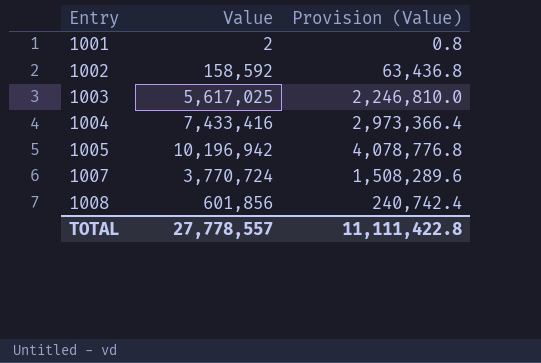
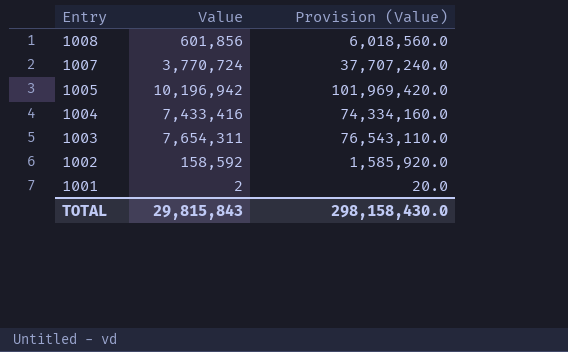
row order: Entry ascending -> Entry descending
column Provision (Value) | formula: [Value] * 0.4 -> [Value] * 10
1003 | Value: 5,617,025 -> 7,654,311
TOTAL | Value: 27,778,557 -> 29,815,843
TOTAL | Provision (Value): 11,111,422.8 -> 298,158,430.0

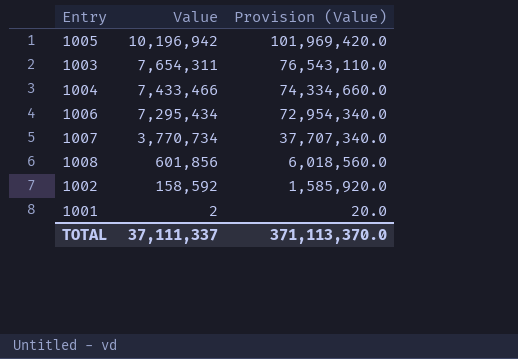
row order: Entry descending -> Value descending
1004 | Value: 7,433,416 -> 7,433,466
1004 | Provision (Value): 74,334,160.0 -> 74,334,660.0
row 1006: none -> 7,295,434 | 72,954,340.0
1007 | Value: 3,770,724 -> 3,770,734
1007 | Provision (Value): 37,707,240.0 -> 37,707,340.0
TOTAL | Value: 29,815,843 -> 37,111,337
TOTAL | Provision (Value): 298,158,430.0 -> 371,113,370.0

